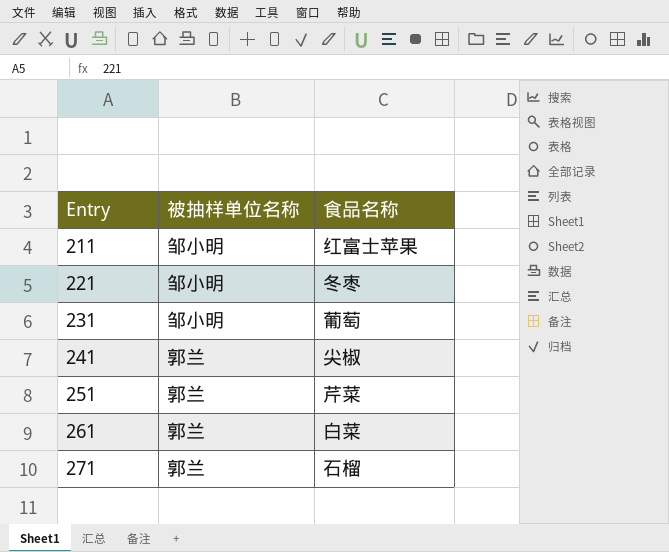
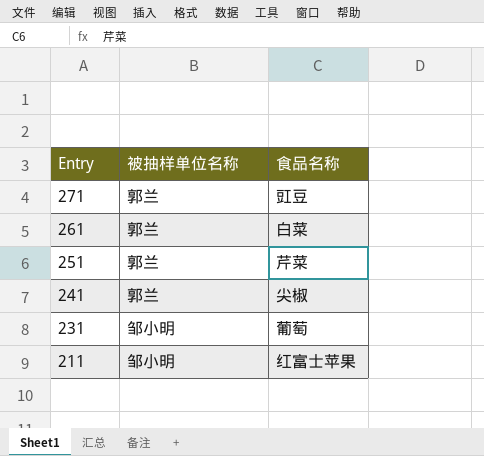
row order: Entry ascending -> Entry descending
row 221: 邹小明 | 冬枣 -> none
271 | 食品名称: 石榴 -> 豇豆

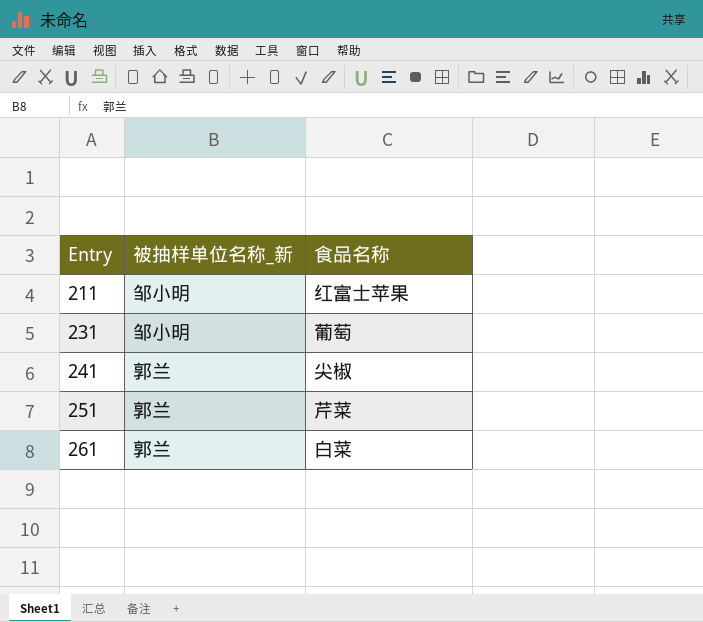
row order: Entry descending -> Entry ascending
column name: 被抽样单位名称 -> 被抽样单位名称_新
row 271: 郭兰 | 豇豆 -> none

